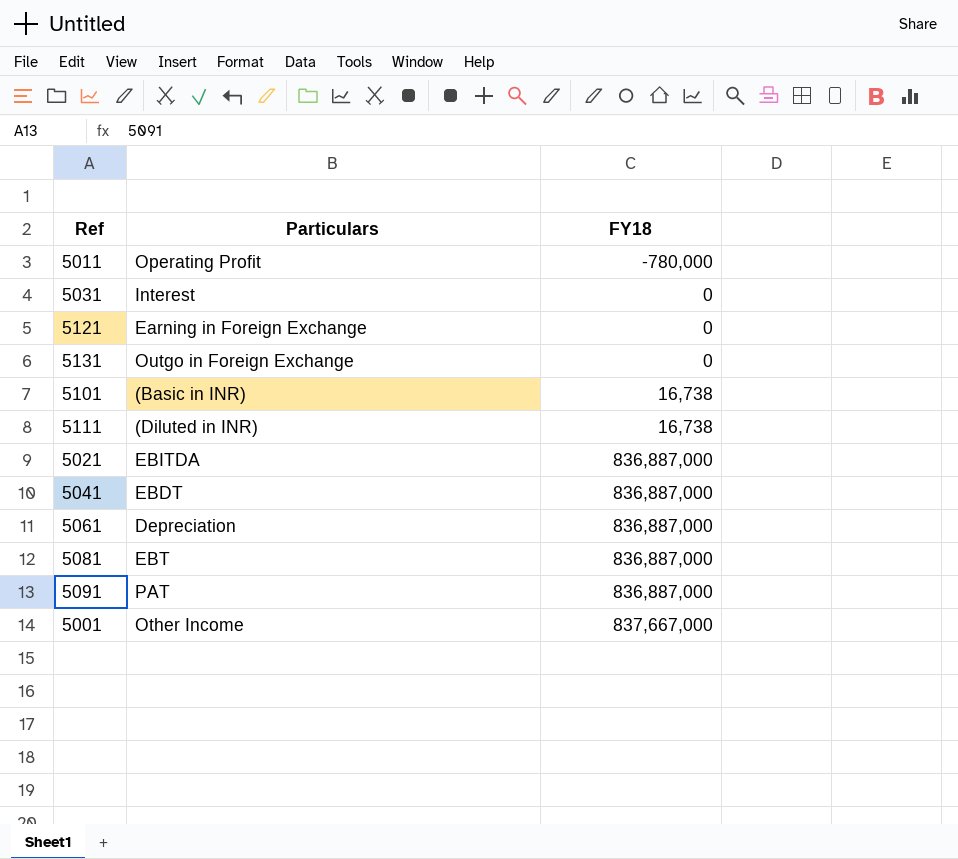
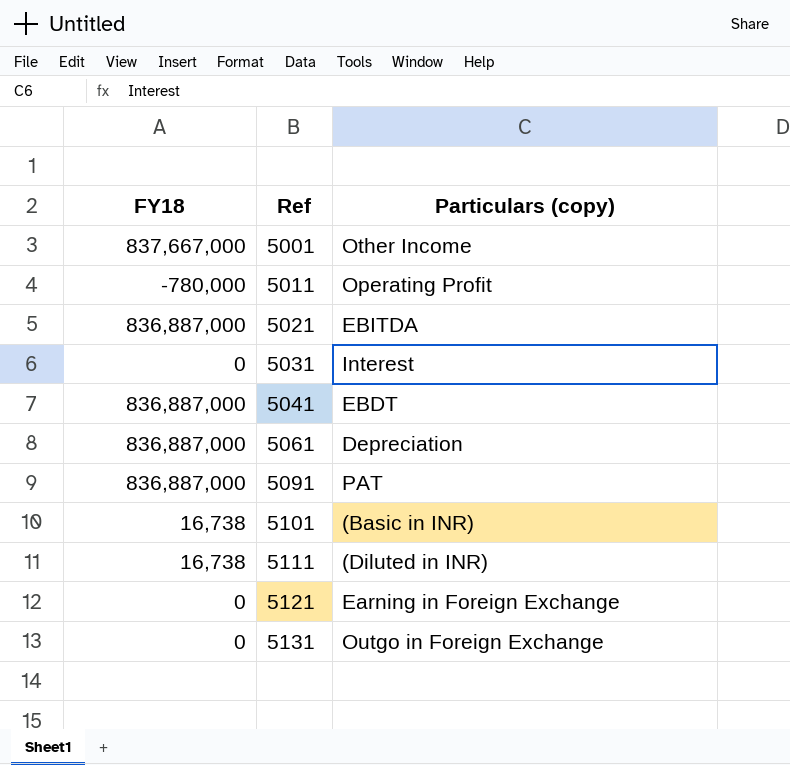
row order: FY18 ascending -> Ref ascending
column FY18 | position: 3 -> 1
column name: Particulars -> Particulars (copy)
row 5081: EBT | 836,887,000 -> none

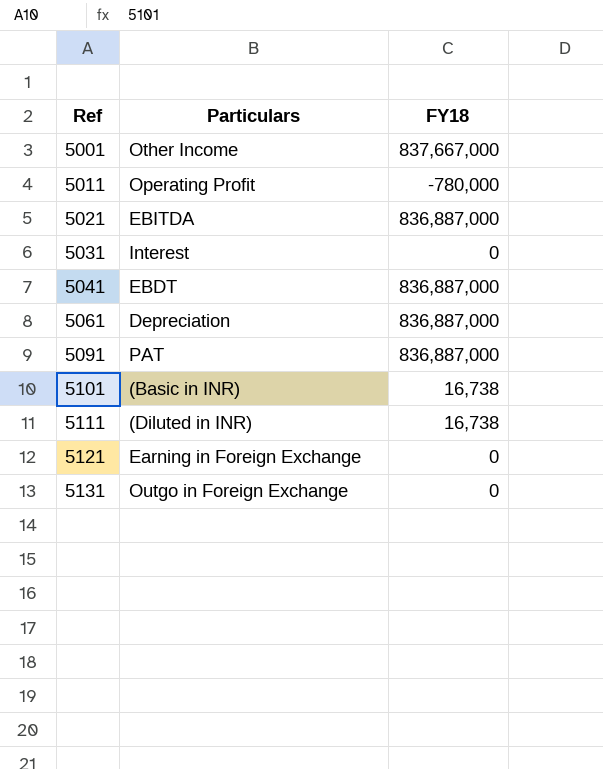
column name: Particulars (copy) -> Particulars
column FY18 | position: 1 -> 3

